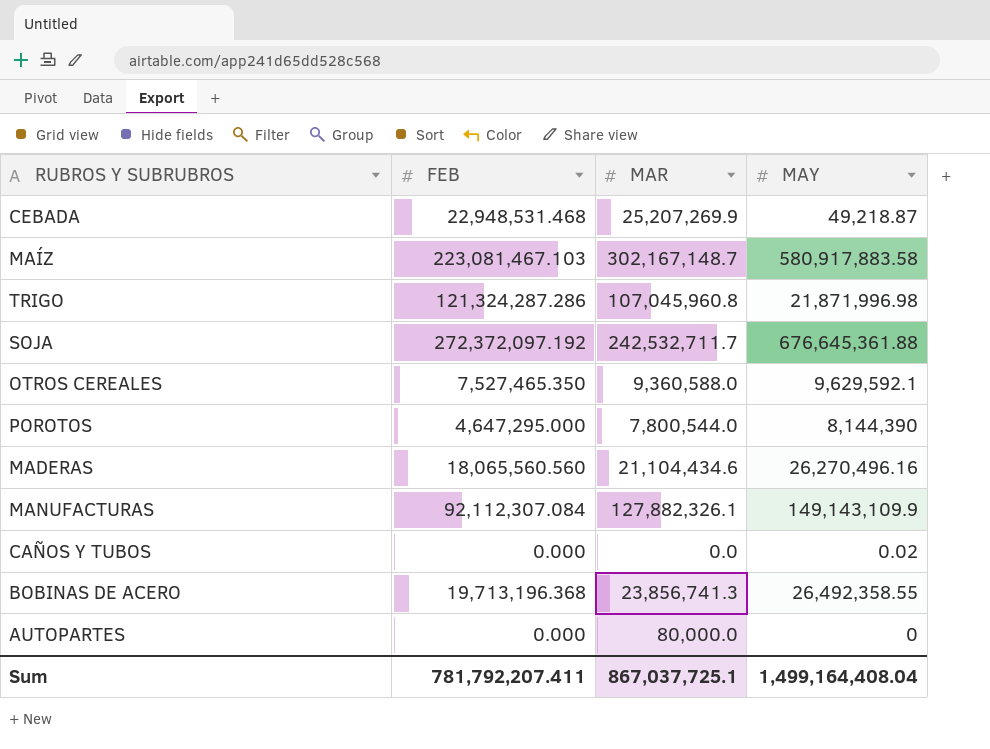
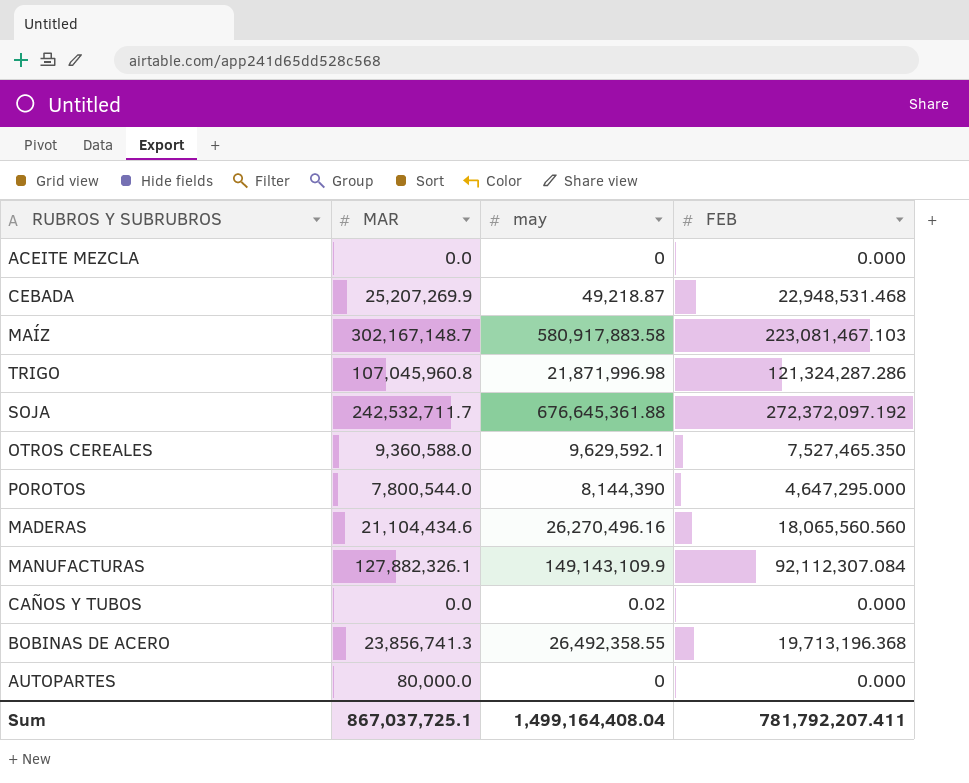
column name: MAY -> may
column FEB | position: 2 -> 4
row ACEITE MEZCLA: none -> 0.0 | 0 | 0.000

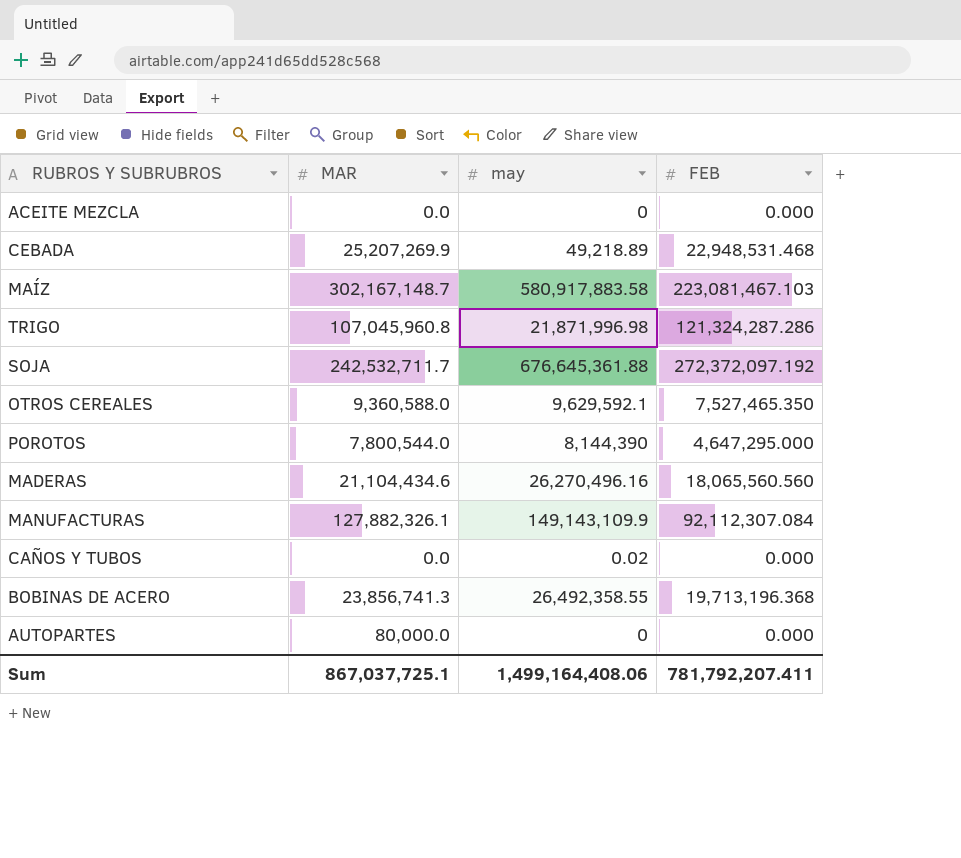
CEBADA | may: 49,218.87 -> 49,218.89
Sum | may: 1,499,164,408.04 -> 1,499,164,408.06

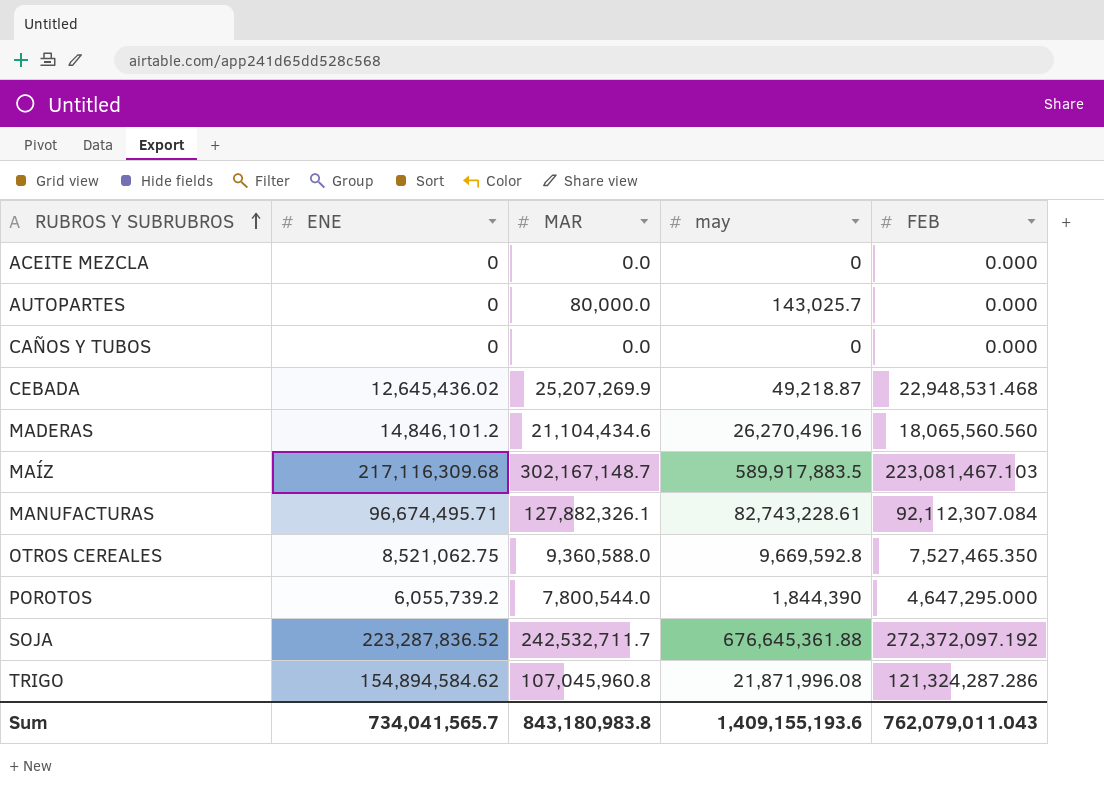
row order: none -> RUBROS Y SUBRUBROS ascending
column ENE | position: none -> 2
row BOBINAS DE ACERO: 23,856,741.3 | 26,492,358.55 | 19,713,196.368 -> none
AUTOPARTES | may: 0 -> 143,025.7
CAÑOS Y TUBOS | may: 0.02 -> 0
CEBADA | may: 49,218.89 -> 49,218.87
MAÍZ | may: 580,917,883.58 -> 589,917,883.5
MANUFACTURAS | may: 149,143,109.9 -> 82,743,228.61
OTROS CEREALES | may: 9,629,592.1 -> 9,669,592.8
POROTOS | may: 8,144,390 -> 1,844,390
TRIGO | may: 21,871,996.98 -> 21,871,996.08
Sum | MAR: 867,037,725.1 -> 843,180,983.8
Sum | may: 1,499,164,408.06 -> 1,409,155,193.6
Sum | FEB: 781,792,207.411 -> 762,079,011.043

